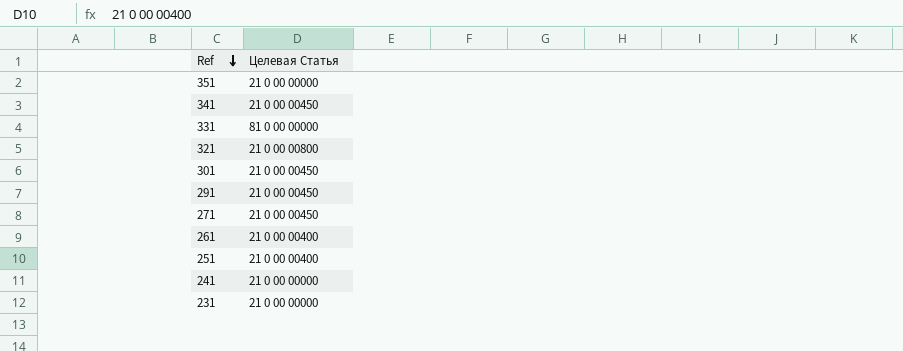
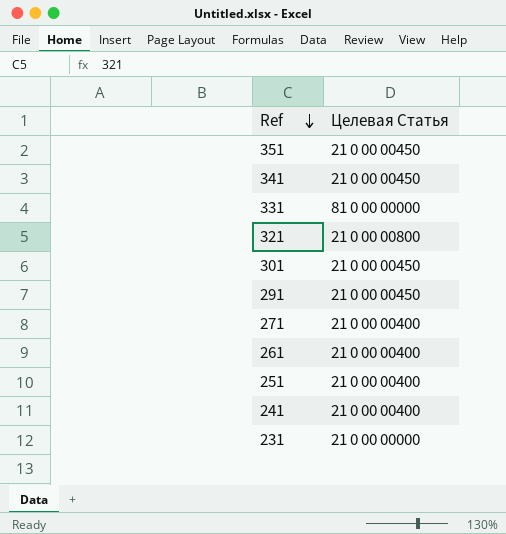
351 | Целевая Статья: 21 0 00 00000 -> 21 0 00 00450
271 | Целевая Статья: 21 0 00 00450 -> 21 0 00 00400
241 | Целевая Статья: 21 0 00 00000 -> 21 0 00 00400

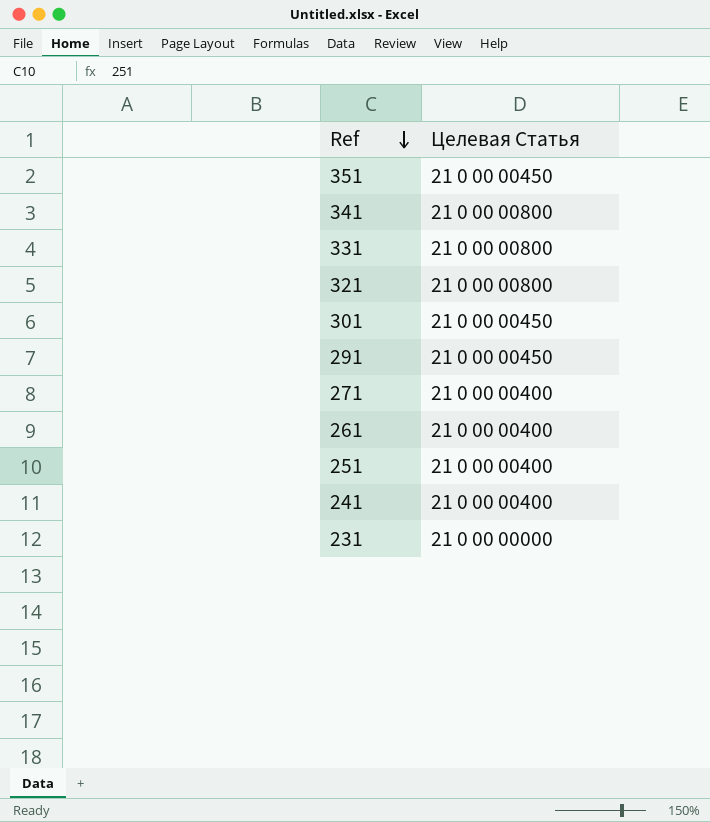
341 | Целевая Статья: 21 0 00 00450 -> 21 0 00 00800
331 | Целевая Статья: 81 0 00 00000 -> 21 0 00 00800

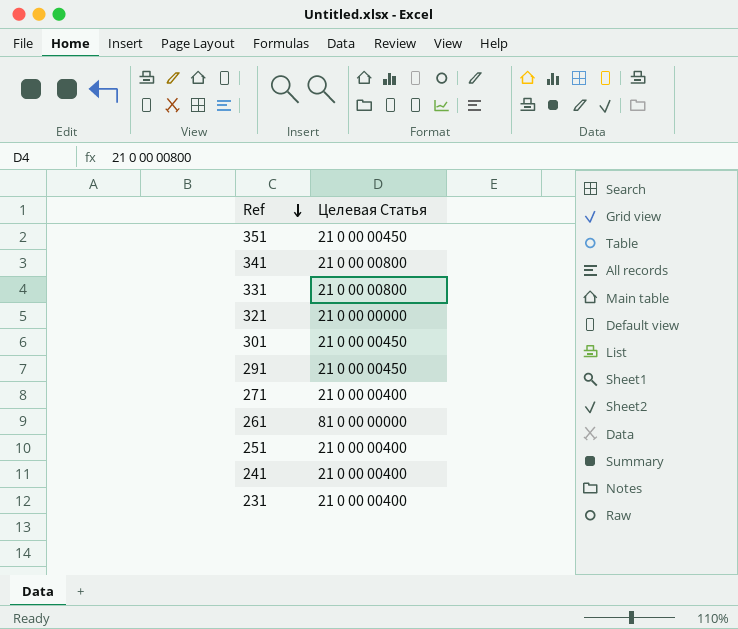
321 | Целевая Статья: 21 0 00 00800 -> 21 0 00 00000
261 | Целевая Статья: 21 0 00 00400 -> 81 0 00 00000
231 | Целевая Статья: 21 0 00 00000 -> 21 0 00 00400

